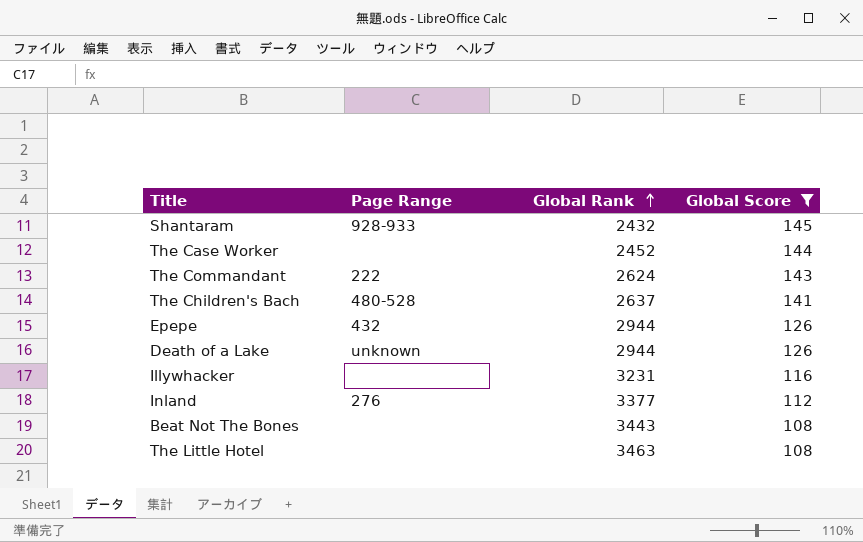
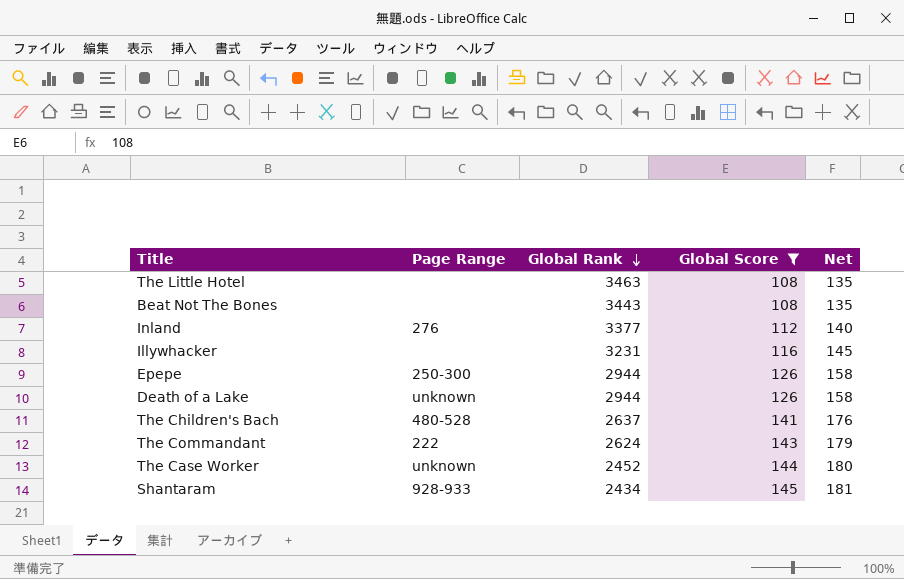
row order: Global Rank ascending -> Global Rank descending
column Net | formula: none -> [Global Score] * 1.25
Epepe | Page Range: 432 -> 250-300
The Case Worker | Page Range: none -> unknown
Shantaram | Global Rank: 2432 -> 2434

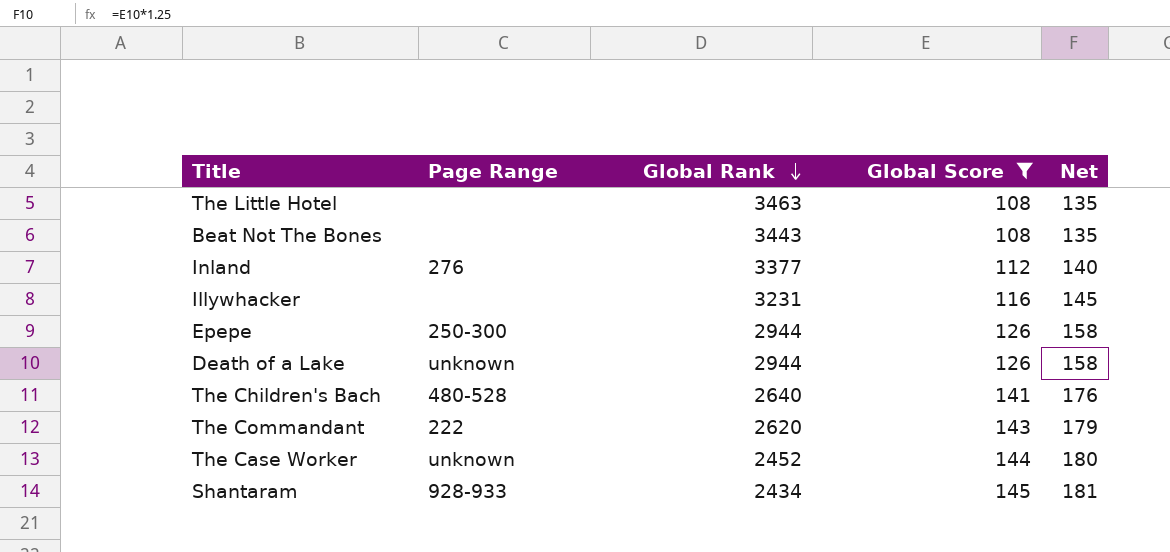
The Children's Bach | Global Rank: 2637 -> 2640
The Commandant | Global Rank: 2624 -> 2620

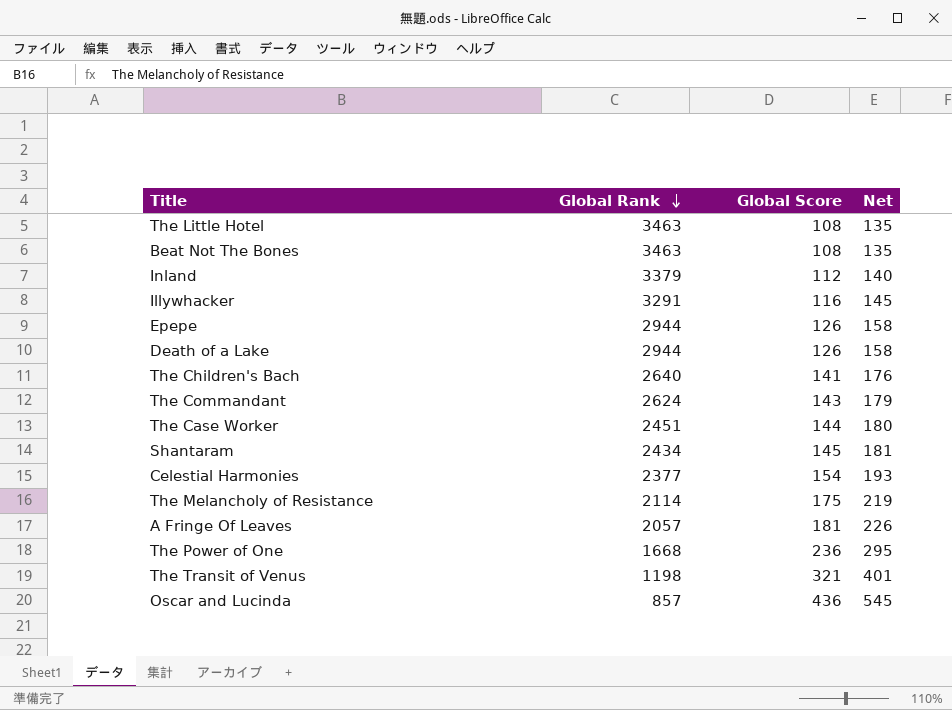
filter: Global Score <= 145 -> none
column Page Range | position: 2 -> none
Beat Not The Bones | Global Rank: 3443 -> 3463
Inland | Global Rank: 3377 -> 3379
Illywhacker | Global Rank: 3231 -> 3291
The Commandant | Global Rank: 2620 -> 2624
The Case Worker | Global Rank: 2452 -> 2451

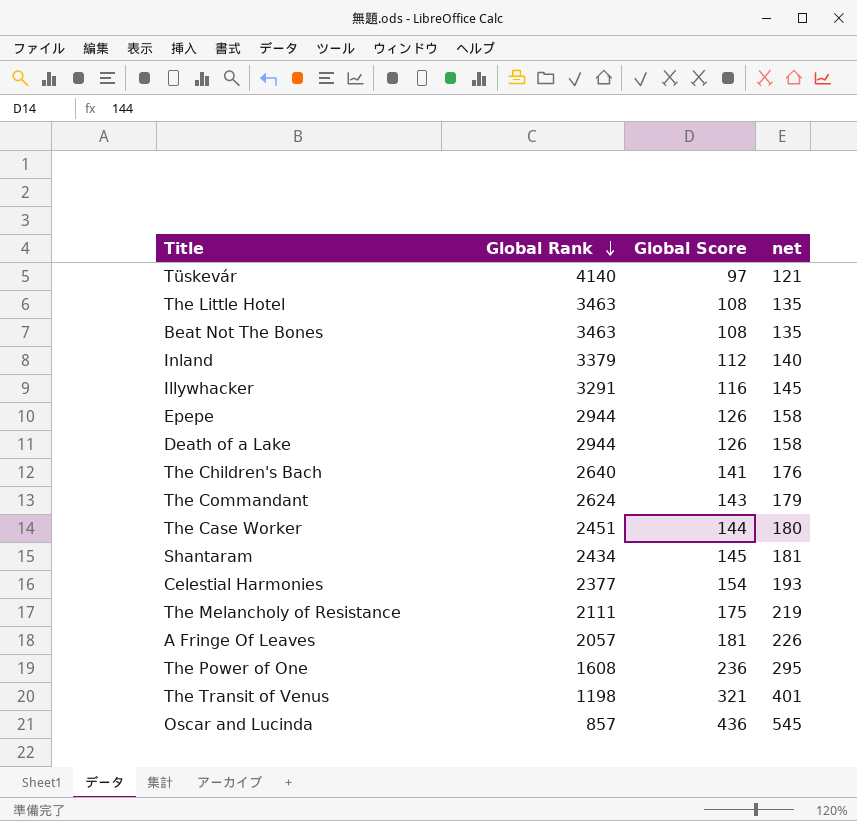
column name: Net -> net
row Tüskevár: none -> 4140 | 97 | 121
The Melancholy of Resistance | Global Rank: 2114 -> 2111
The Power of One | Global Rank: 1668 -> 1608

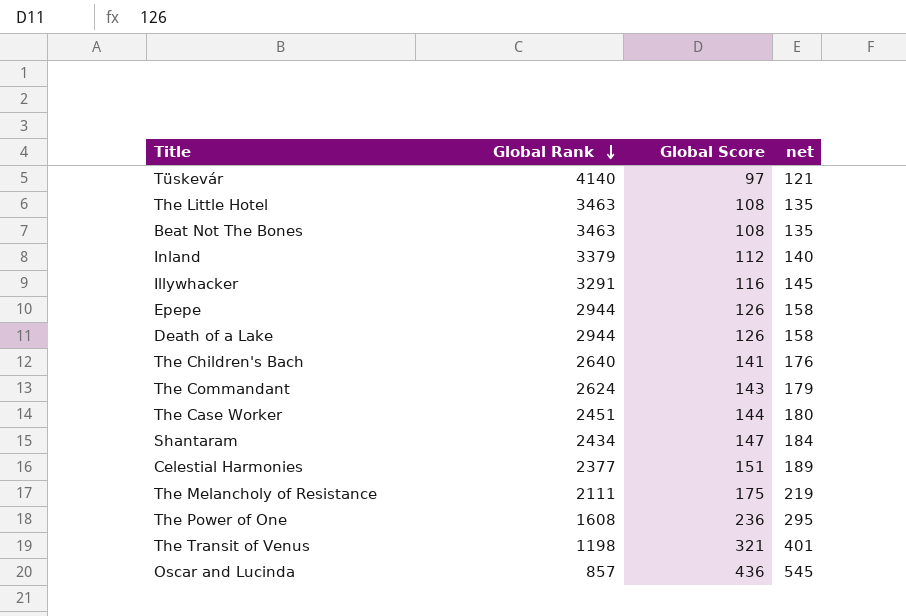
row A Fringe Of Leaves: 2057 | 181 | 226 -> none
Shantaram | Global Score: 145 -> 147
Shantaram | net: 181 -> 184
Celestial Harmonies | Global Score: 154 -> 151
Celestial Harmonies | net: 193 -> 189

